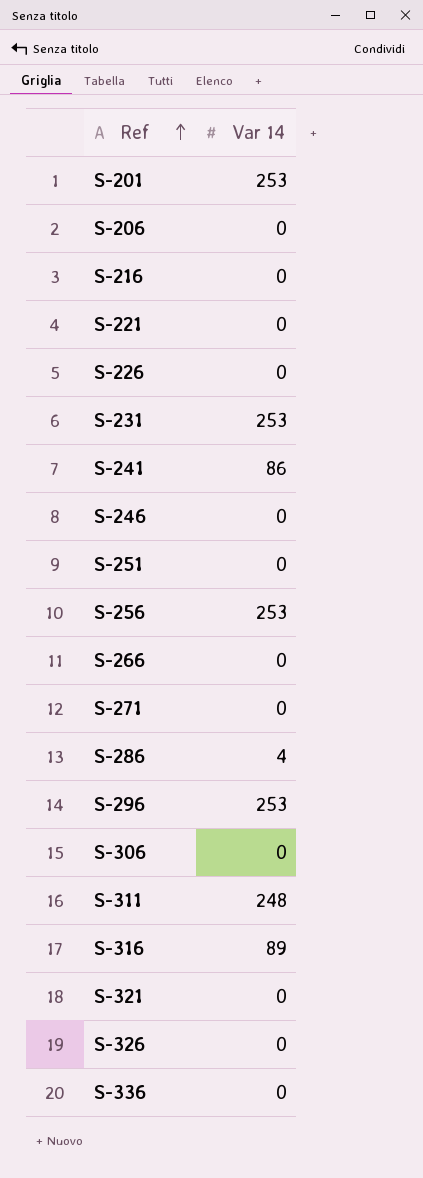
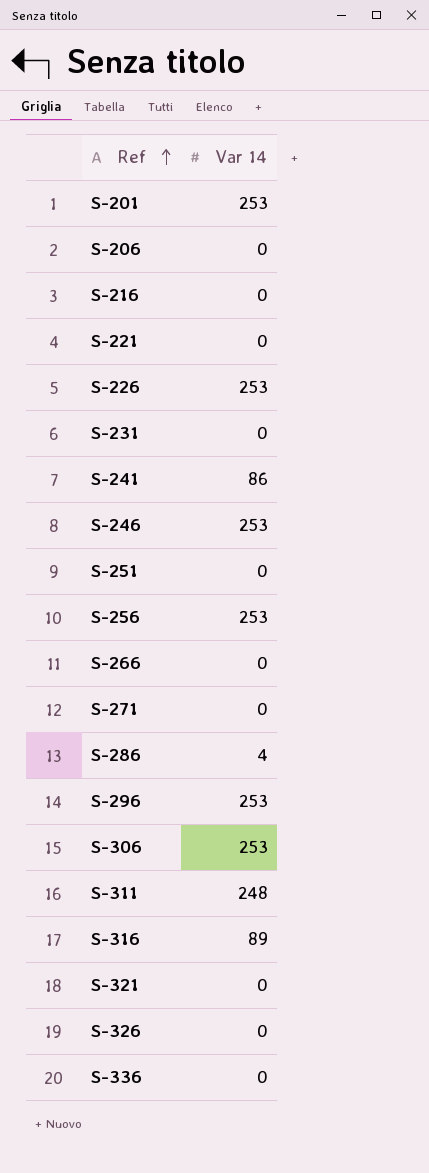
S-226 | Var 14: 0 -> 253
S-231 | Var 14: 253 -> 0
S-246 | Var 14: 0 -> 253
S-306 | Var 14: 0 -> 253

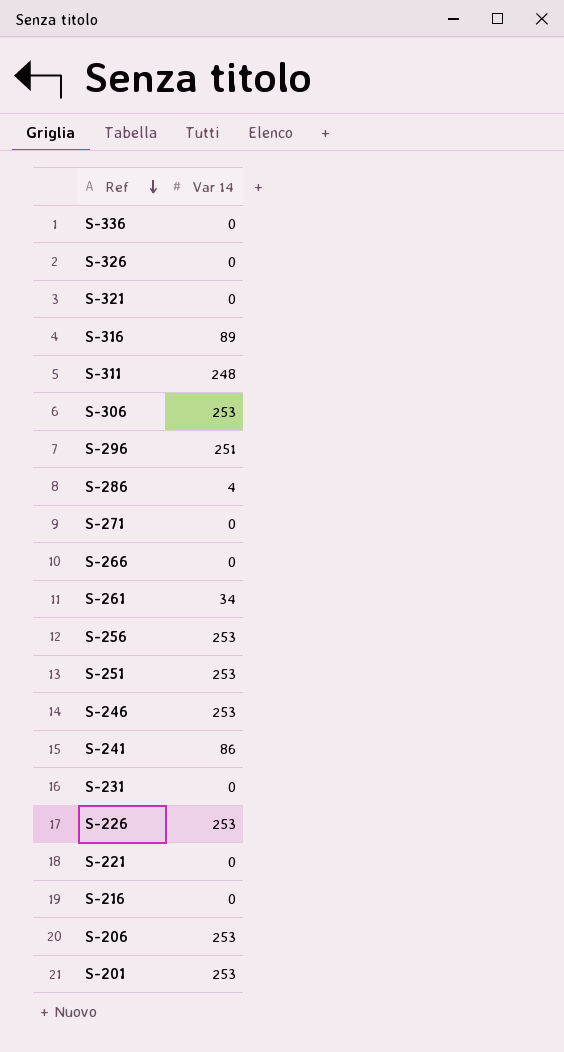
row order: Ref ascending -> Ref descending
S-296 | Var 14: 253 -> 251
row S-261: none -> 34
S-251 | Var 14: 0 -> 253
S-206 | Var 14: 0 -> 253

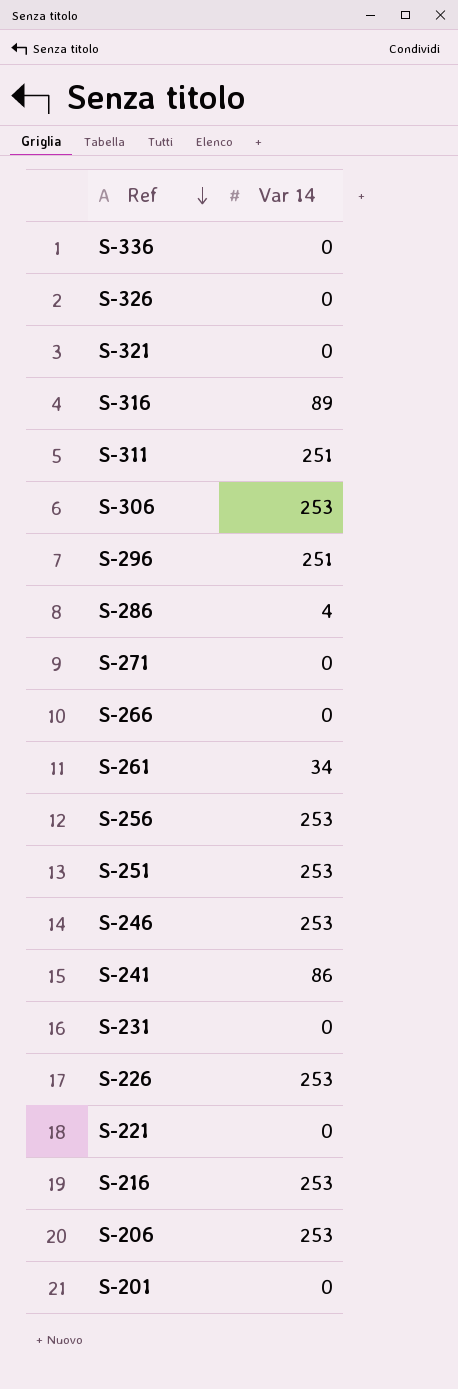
S-311 | Var 14: 248 -> 251
S-216 | Var 14: 0 -> 253
S-201 | Var 14: 253 -> 0

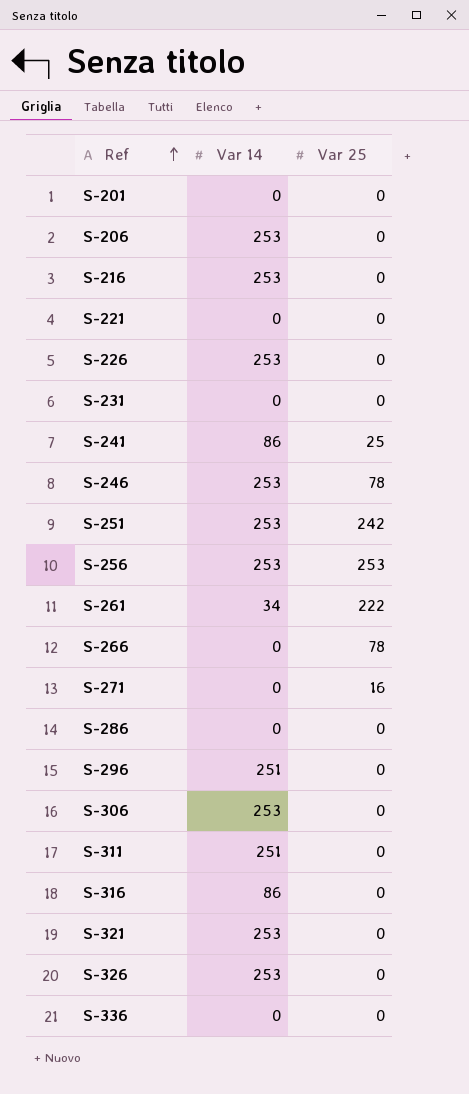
row order: Ref descending -> Ref ascending
column Var 25 | position: none -> 3
S-286 | Var 14: 4 -> 0
S-316 | Var 14: 89 -> 86
S-321 | Var 14: 0 -> 253
S-326 | Var 14: 0 -> 253

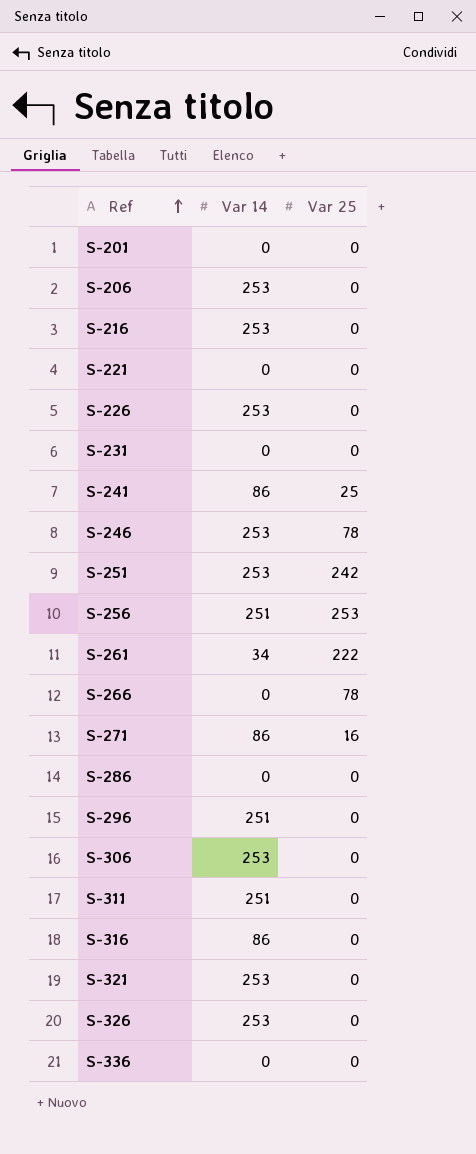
S-256 | Var 14: 253 -> 251
S-271 | Var 14: 0 -> 86

